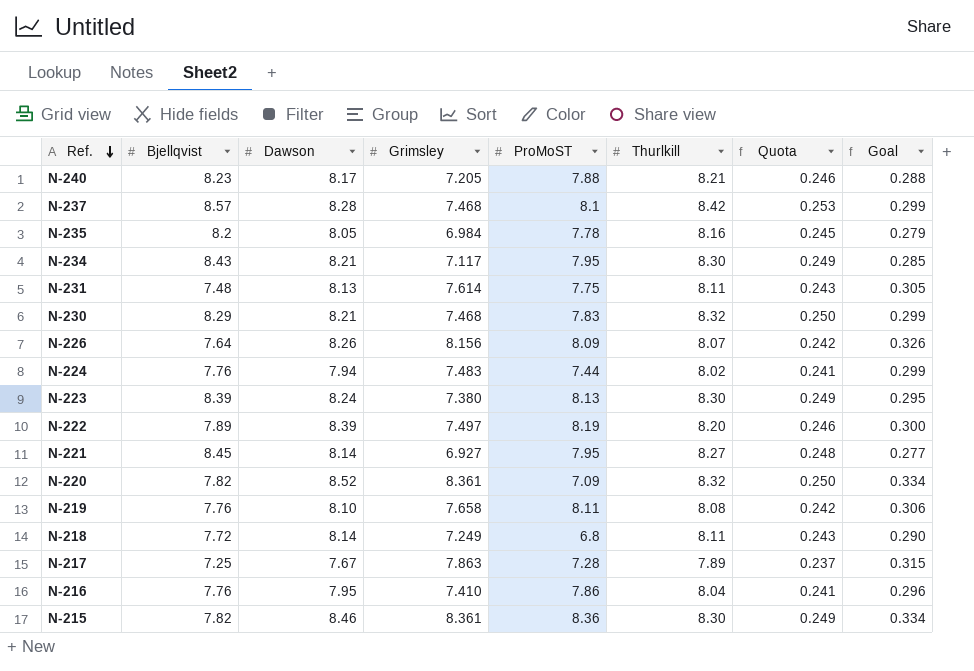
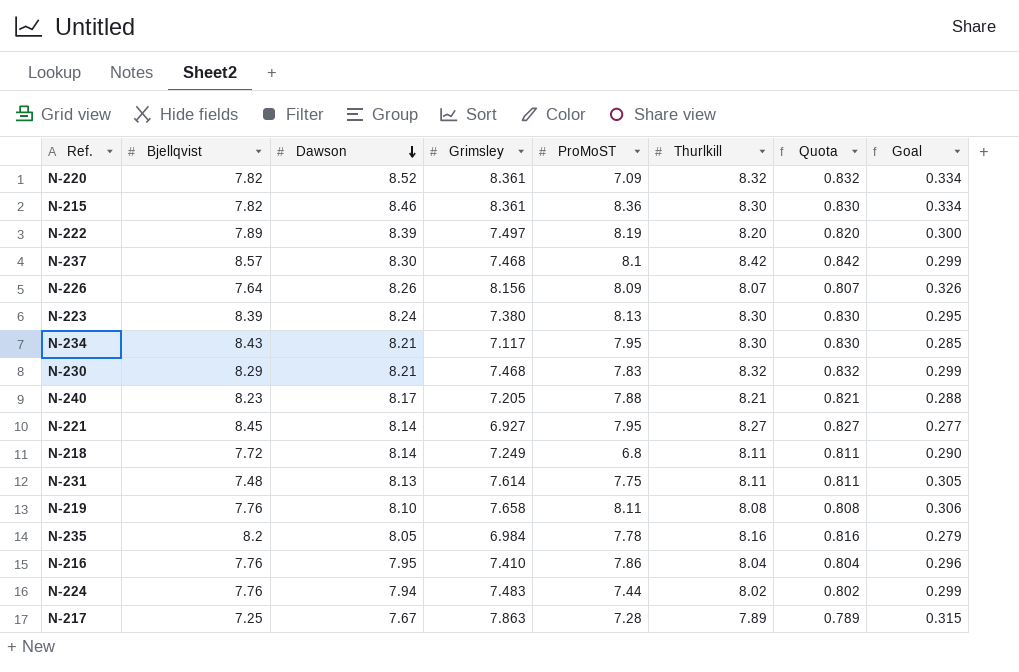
row order: Ref. descending -> Dawson descending
column Quota | formula: [Thurlkill] * 0.03 -> [Thurlkill] * 0.1
N-237 | Dawson: 8.28 -> 8.30

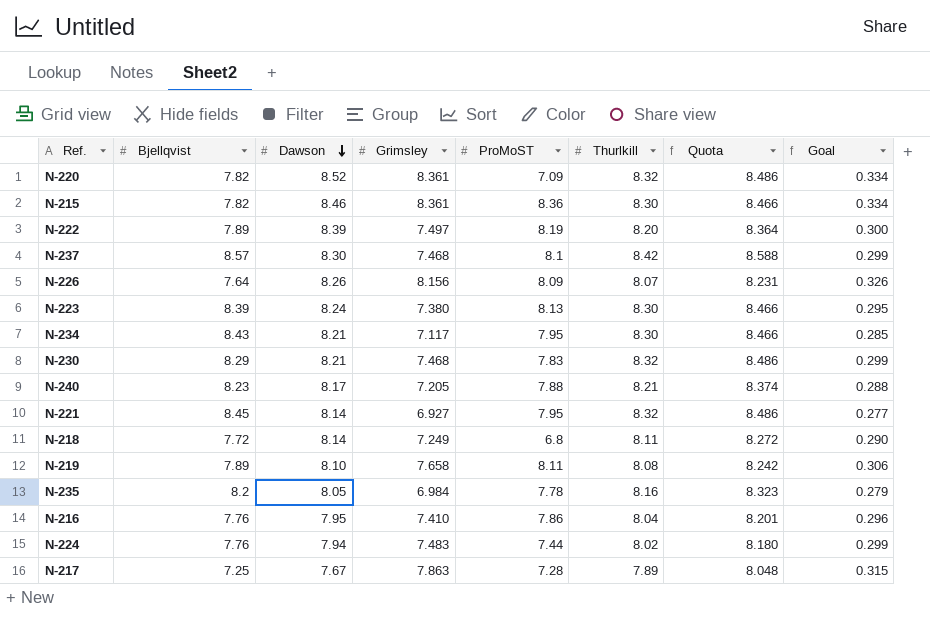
column Quota | formula: [Thurlkill] * 0.1 -> [Thurlkill] * 1.02
row N-231: 7.48 | 8.13 | 7.614 | 7.75 | 8.11 | 0.811 | 0.305 -> none
N-221 | Thurlkill: 8.27 -> 8.32
N-219 | Bjellqvist: 7.76 -> 7.89

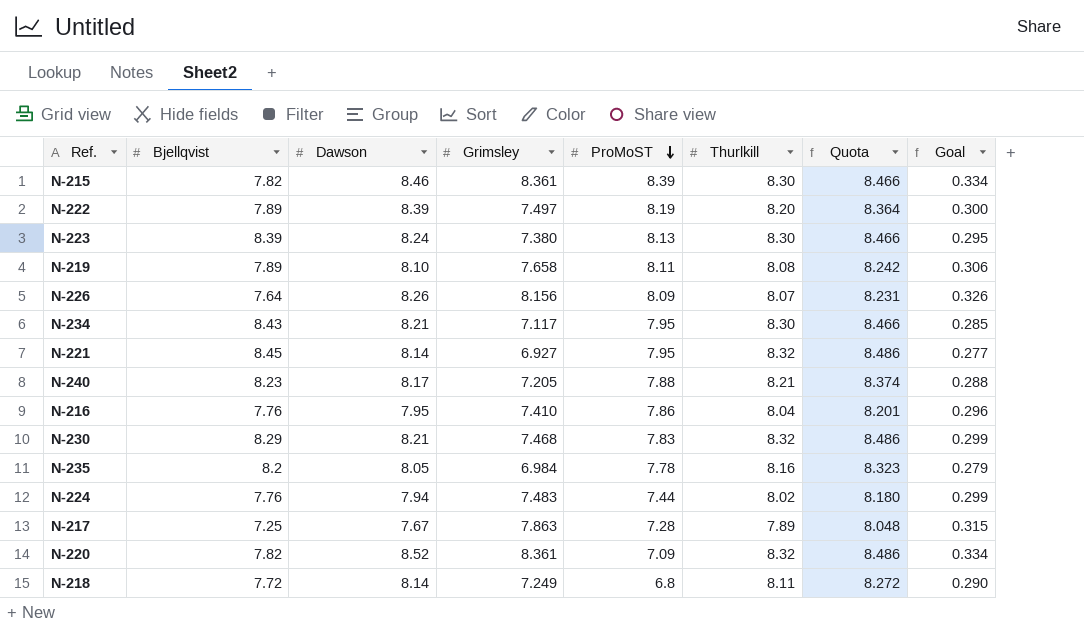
row order: Dawson descending -> ProMoST descending
row N-237: 8.57 | 8.30 | 7.468 | 8.1 | 8.42 | 8.588 | 0.299 -> none
N-215 | ProMoST: 8.36 -> 8.39

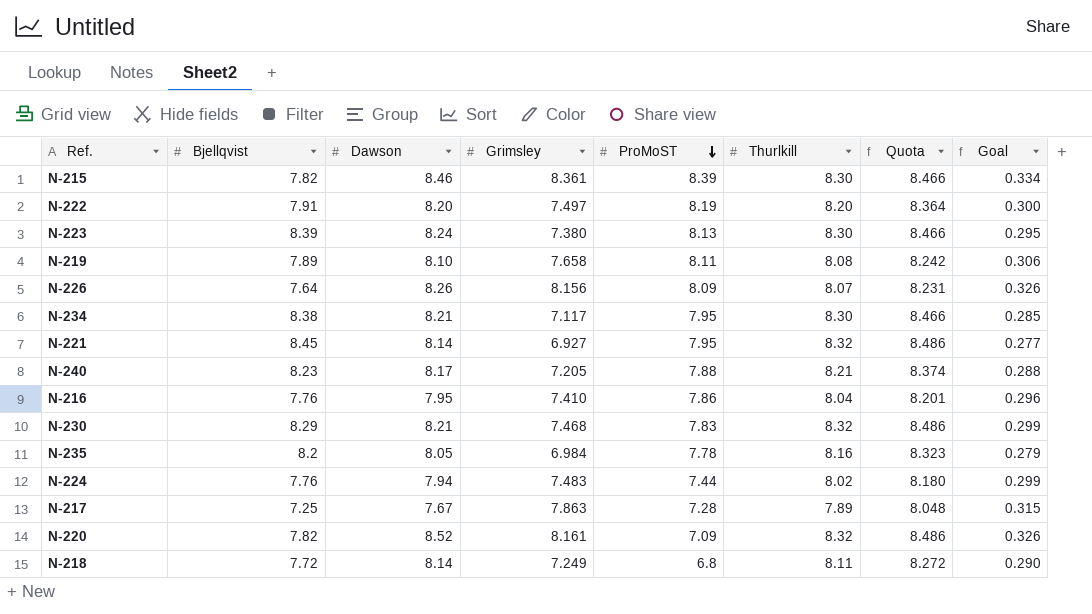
N-222 | Bjellqvist: 7.89 -> 7.91
N-222 | Dawson: 8.39 -> 8.20
N-234 | Bjellqvist: 8.43 -> 8.38
N-220 | Grimsley: 8.361 -> 8.161
N-220 | Goal: 0.334 -> 0.326

